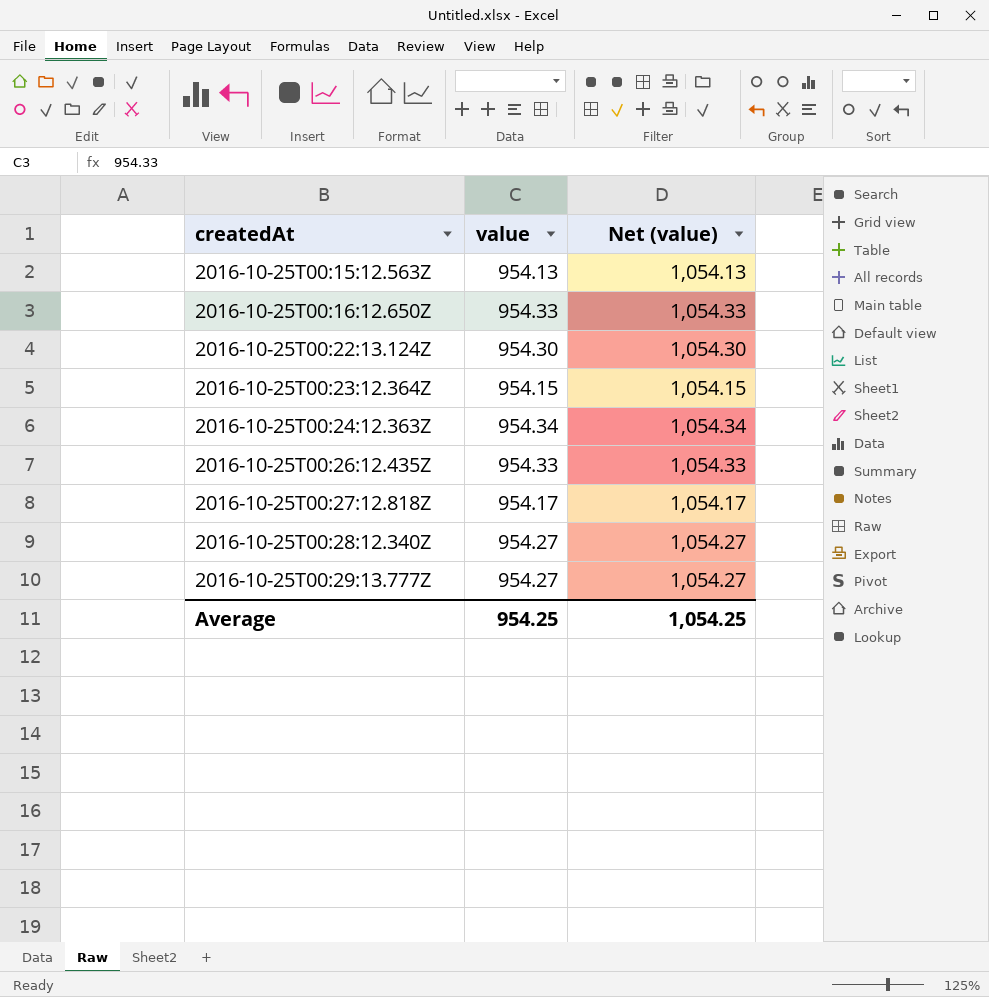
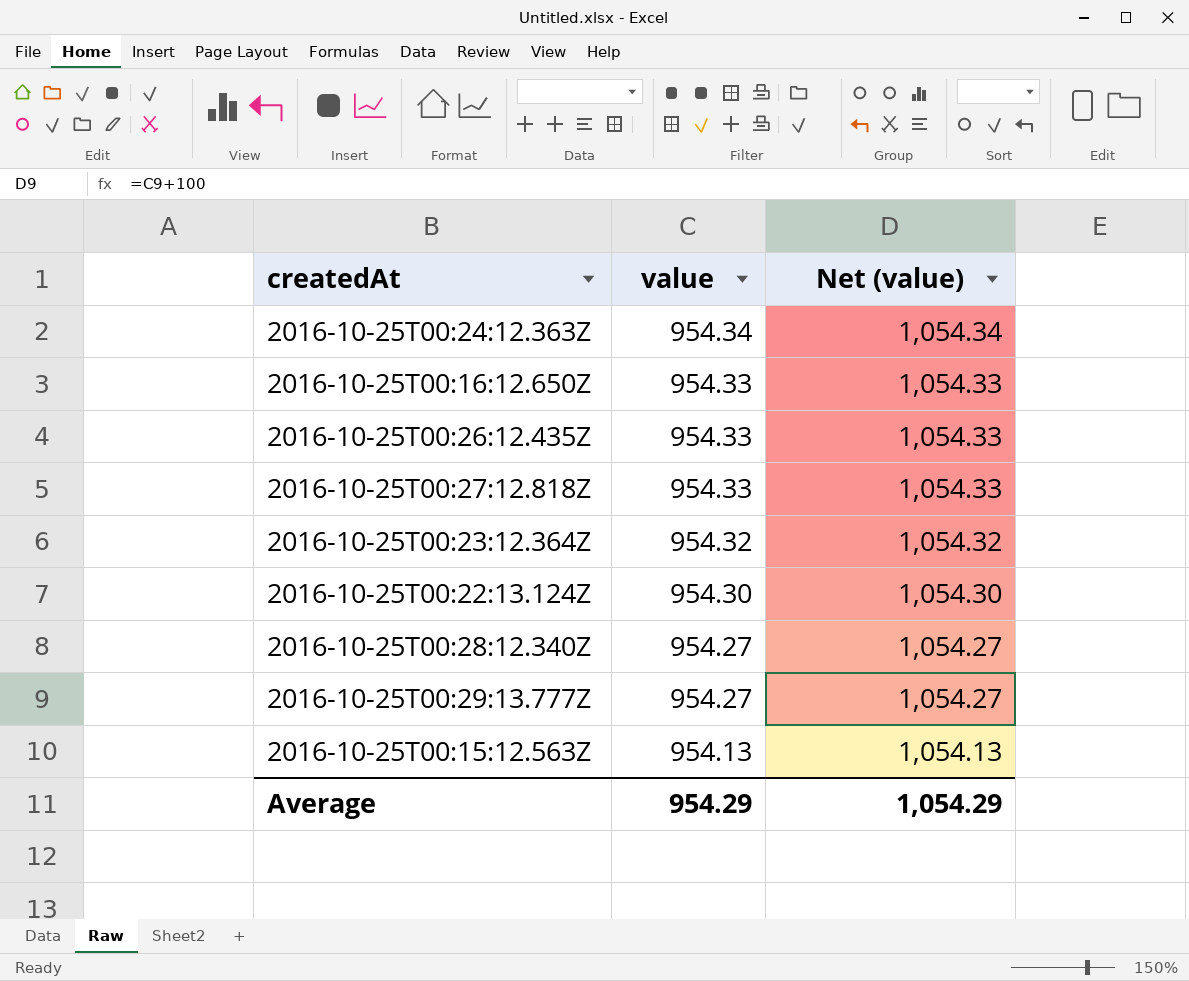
row order: createdAt ascending -> value descending
2016-10-25T00:27:12.818Z | value: 954.17 -> 954.33
2016-10-25T00:27:12.818Z | Net (value): 1,054.17 -> 1,054.33
2016-10-25T00:23:12.364Z | value: 954.15 -> 954.32
2016-10-25T00:23:12.364Z | Net (value): 1,054.15 -> 1,054.32
Average | value: 954.25 -> 954.29
Average | Net (value): 1,054.25 -> 1,054.29

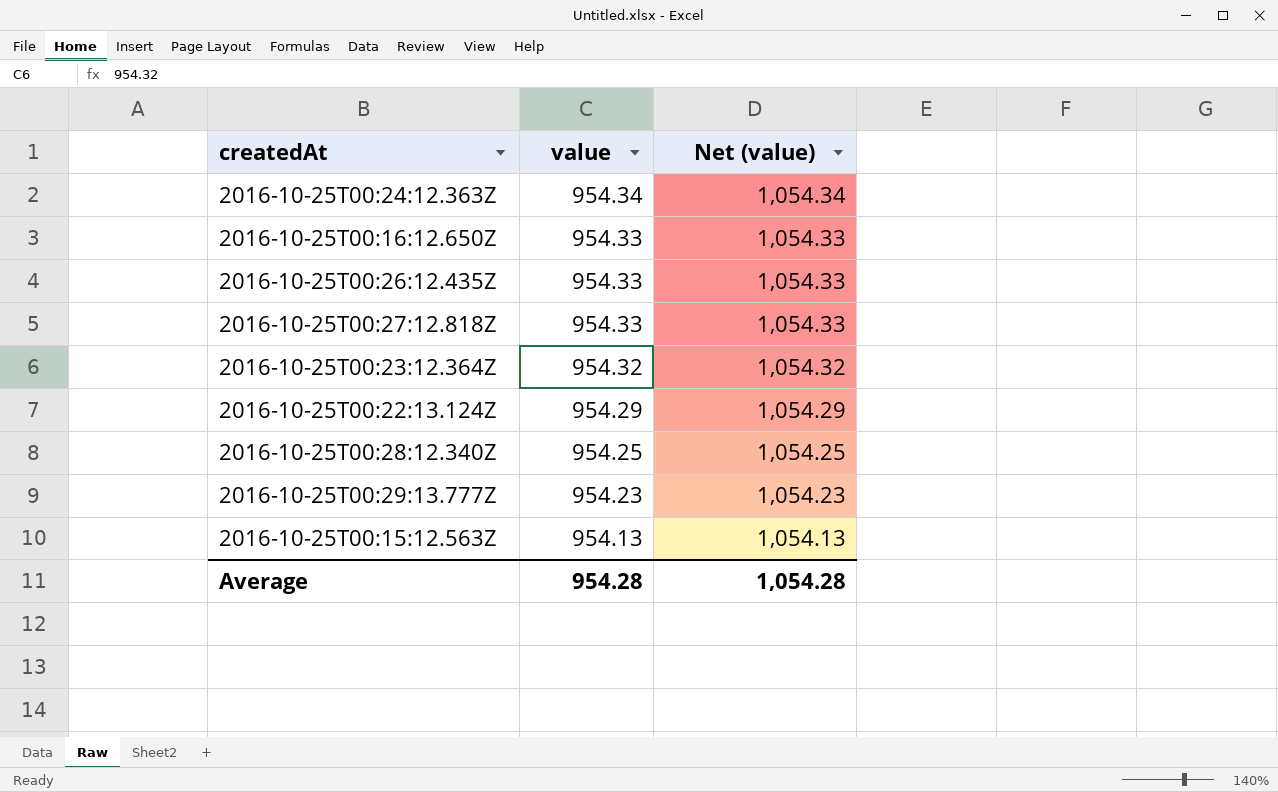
2016-10-25T00:22:13.124Z | value: 954.30 -> 954.29
2016-10-25T00:22:13.124Z | Net (value): 1,054.30 -> 1,054.29
2016-10-25T00:28:12.340Z | value: 954.27 -> 954.25
2016-10-25T00:28:12.340Z | Net (value): 1,054.27 -> 1,054.25
2016-10-25T00:29:13.777Z | value: 954.27 -> 954.23
2016-10-25T00:29:13.777Z | Net (value): 1,054.27 -> 1,054.23
Average | value: 954.29 -> 954.28
Average | Net (value): 1,054.29 -> 1,054.28

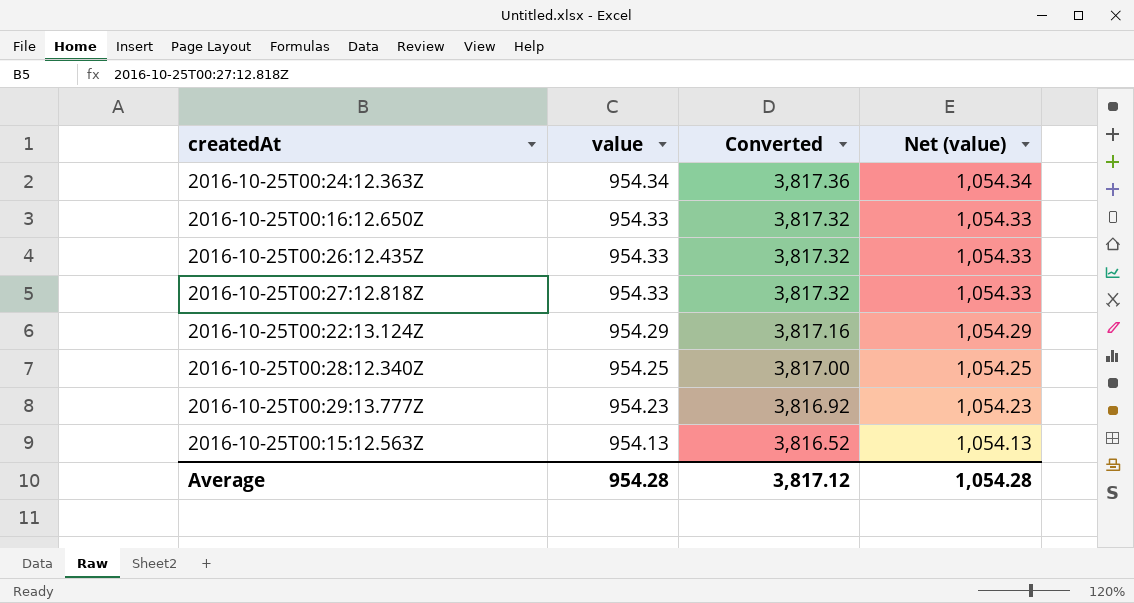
column Converted | formula: none -> [value] * 4
row 2016-10-25T00:23:12.364Z: 954.32 | 1,054.32 -> none

